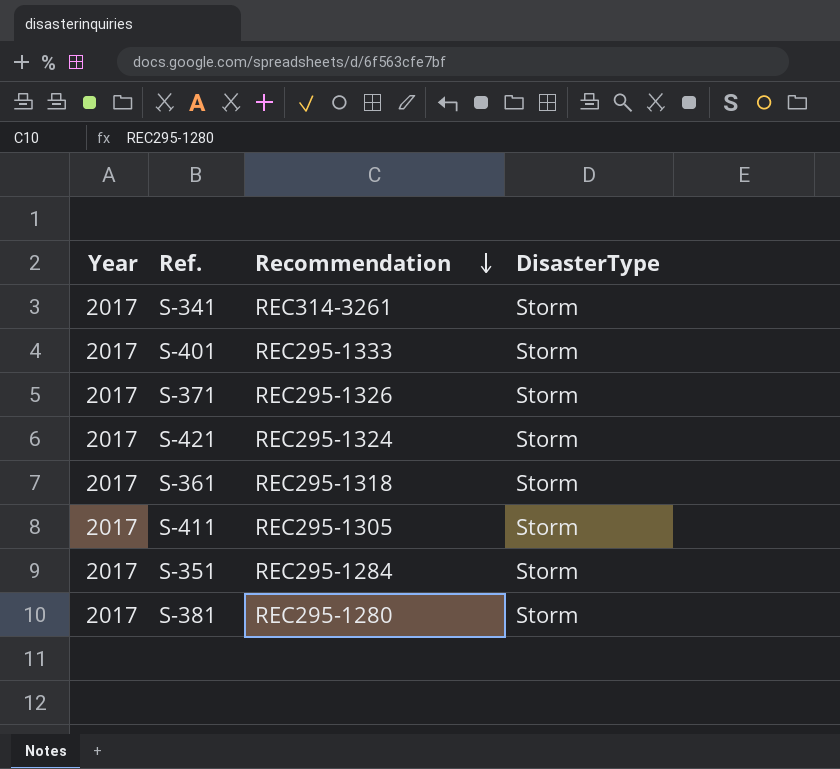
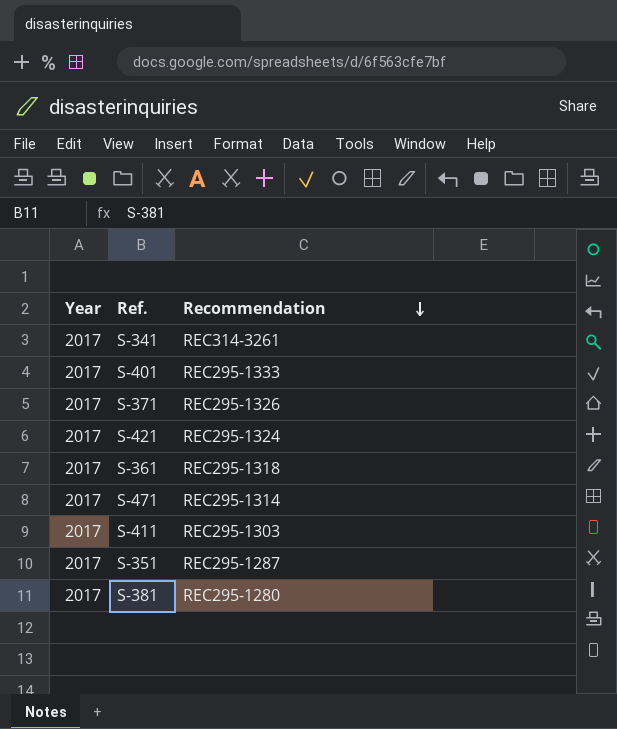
column DisasterType | position: 4 -> none
row S-471: none -> 2017 | REC295-1314
S-411 | Recommendation: REC295-1305 -> REC295-1303
S-351 | Recommendation: REC295-1284 -> REC295-1287

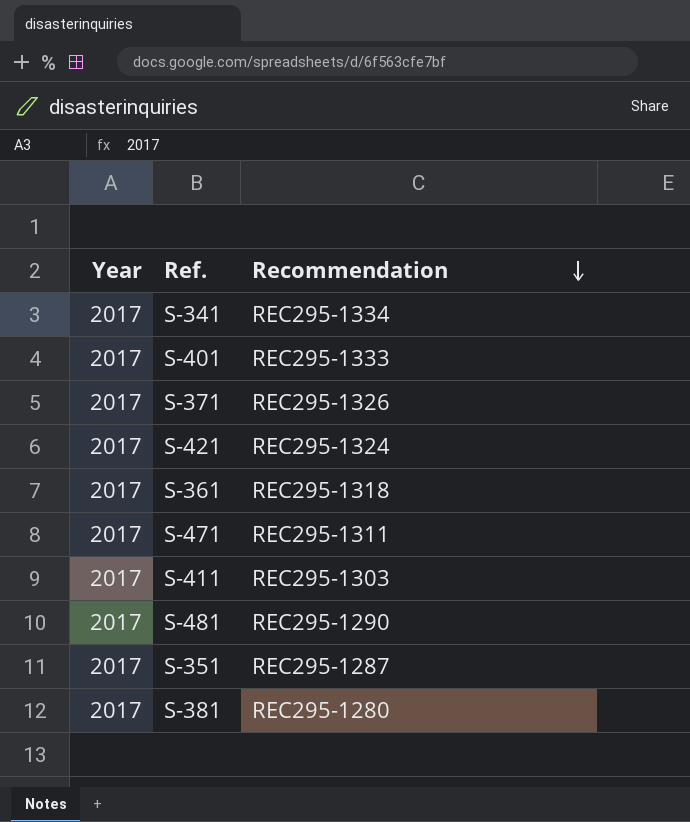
S-341 | Recommendation: REC314-3261 -> REC295-1334
S-471 | Recommendation: REC295-1314 -> REC295-1311
row S-481: none -> 2017 | REC295-1290

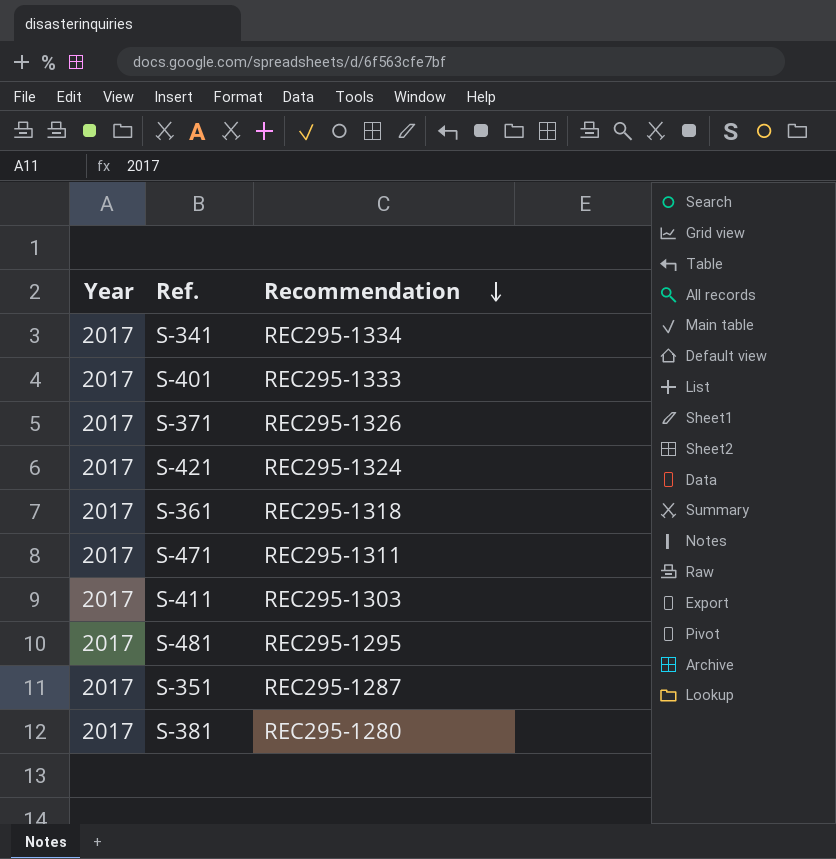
S-481 | Recommendation: REC295-1290 -> REC295-1295

